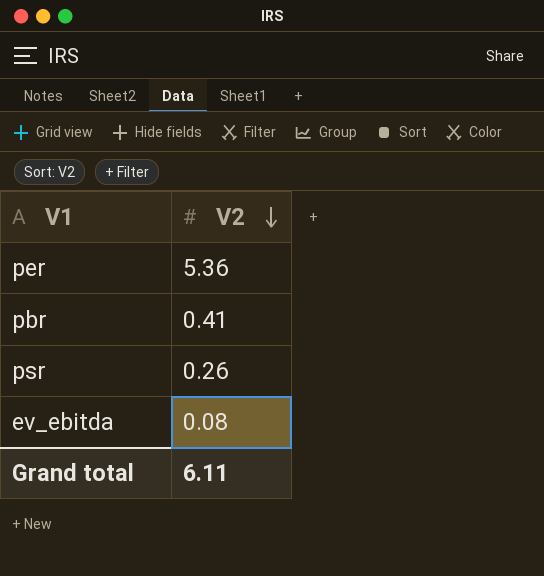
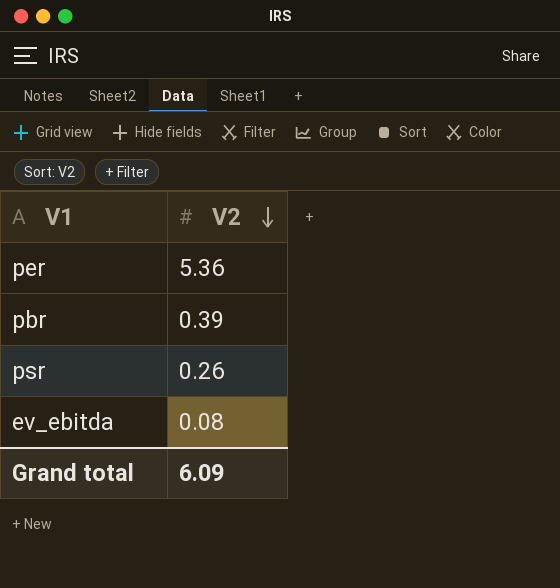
pbr | V2: 0.41 -> 0.39
Grand total | V2: 6.11 -> 6.09

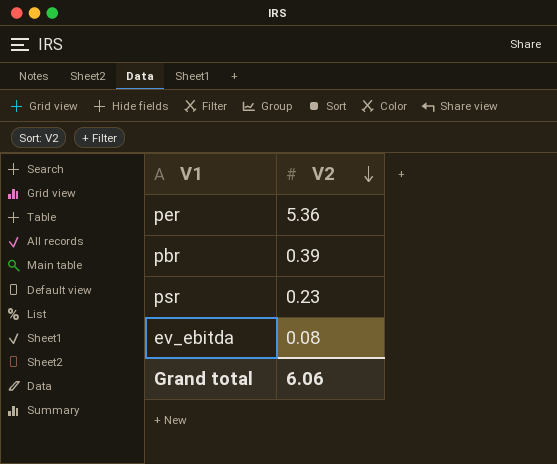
psr | V2: 0.26 -> 0.23
Grand total | V2: 6.09 -> 6.06

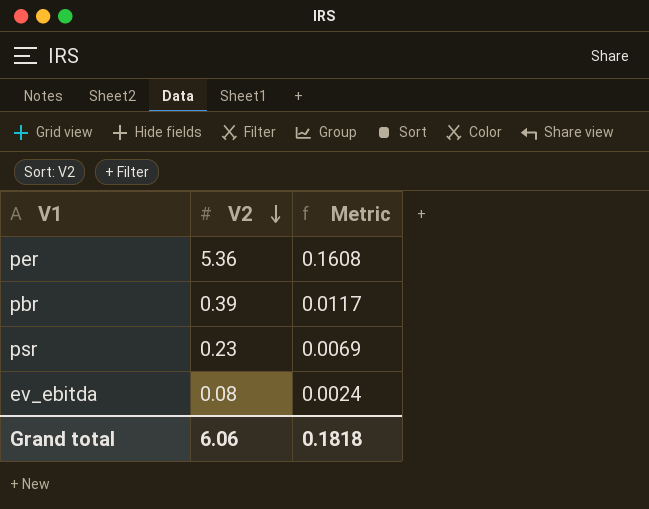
column Metric | formula: none -> [V2] * 0.03

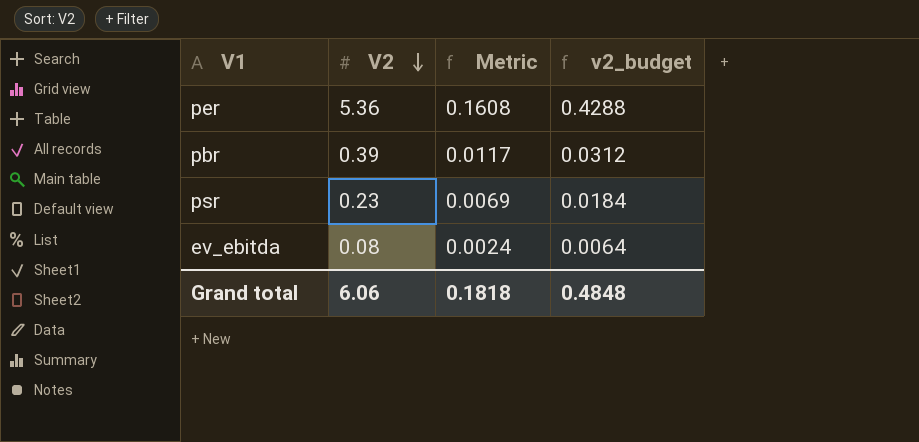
column v2_budget | formula: none -> [V2] * 0.08

